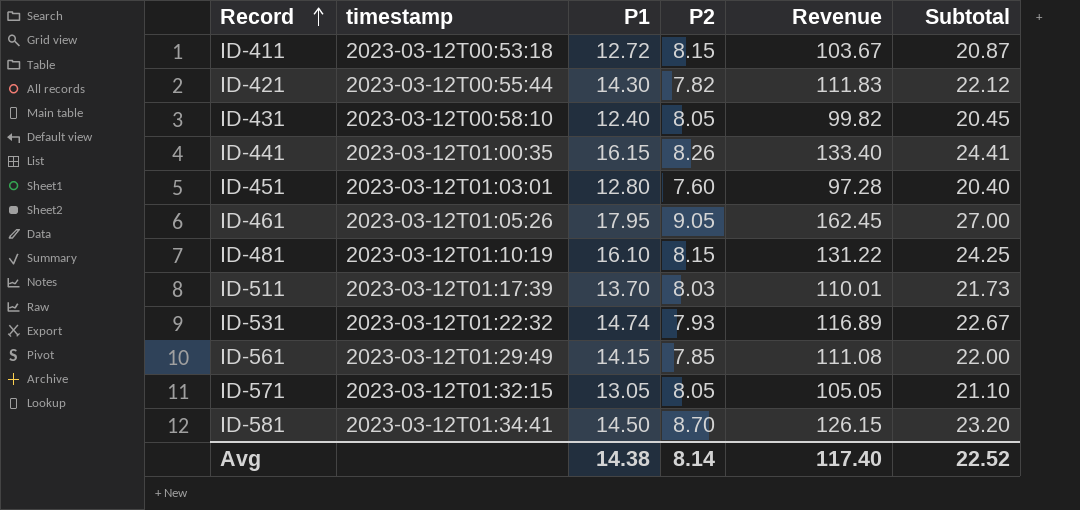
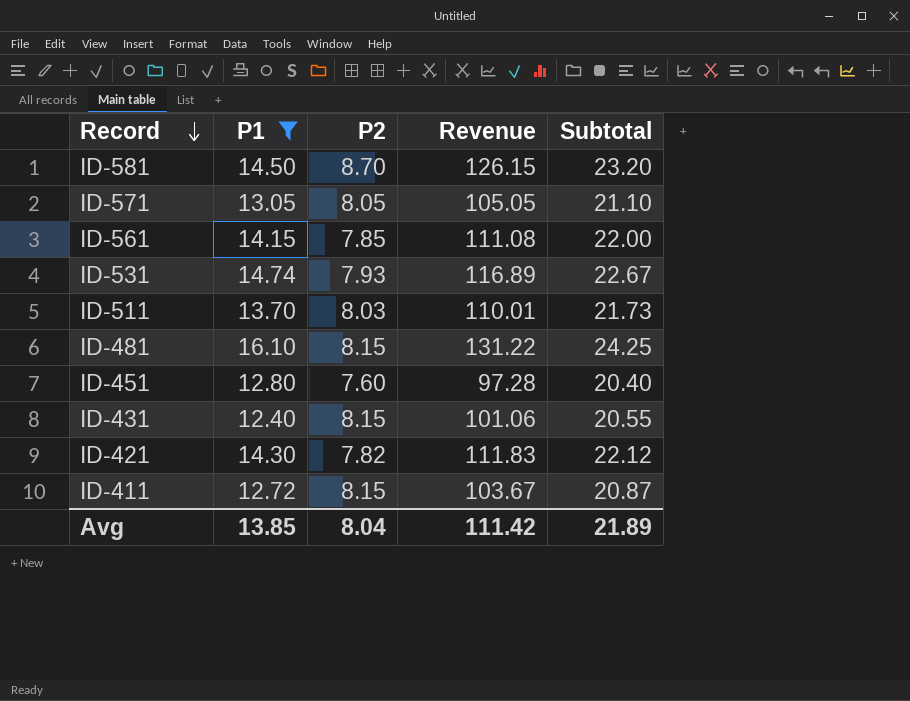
filter: none -> P1 <= 16.10
row order: Record ascending -> Record descending
column timestamp | position: 2 -> none
ID-431 | P2: 8.05 -> 8.15
ID-431 | Revenue: 99.82 -> 101.06
ID-431 | Subtotal: 20.45 -> 20.55
Avg | P1: 14.38 -> 13.85
Avg | P2: 8.14 -> 8.04
Avg | Revenue: 117.40 -> 111.42
Avg | Subtotal: 22.52 -> 21.89

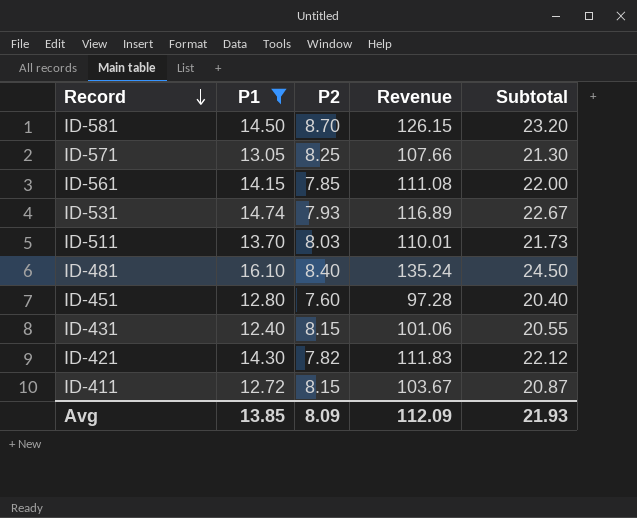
ID-571 | P2: 8.05 -> 8.25
ID-571 | Revenue: 105.05 -> 107.66
ID-571 | Subtotal: 21.10 -> 21.30
ID-481 | P2: 8.15 -> 8.40
ID-481 | Revenue: 131.22 -> 135.24
ID-481 | Subtotal: 24.25 -> 24.50
Avg | P2: 8.04 -> 8.09
Avg | Revenue: 111.42 -> 112.09
Avg | Subtotal: 21.89 -> 21.93

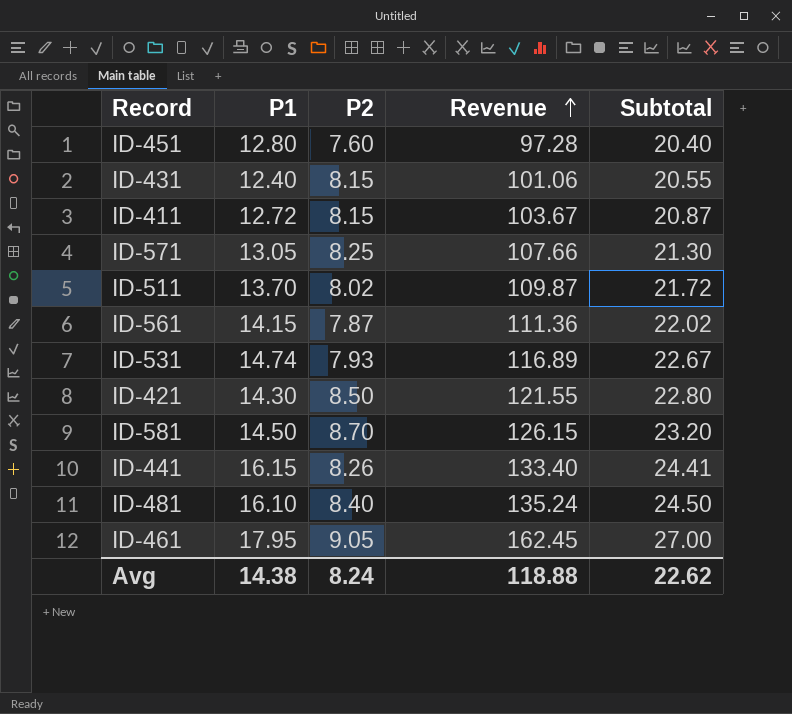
filter: P1 <= 16.10 -> none
row order: Record descending -> Revenue ascending
ID-511 | P2: 8.03 -> 8.02
ID-511 | Revenue: 110.01 -> 109.87
ID-511 | Subtotal: 21.73 -> 21.72
ID-561 | P2: 7.85 -> 7.87
ID-561 | Revenue: 111.08 -> 111.36
ID-561 | Subtotal: 22.00 -> 22.02
ID-421 | P2: 7.82 -> 8.50
ID-421 | Revenue: 111.83 -> 121.55
ID-421 | Subtotal: 22.12 -> 22.80
Avg | P1: 13.85 -> 14.38
Avg | P2: 8.09 -> 8.24
Avg | Revenue: 112.09 -> 118.88
Avg | Subtotal: 21.93 -> 22.62

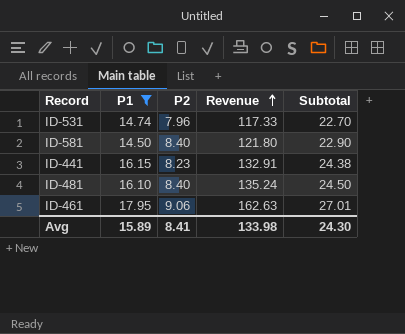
filter: none -> P1 >= 14.50
ID-531 | P2: 7.93 -> 7.96
ID-531 | Revenue: 116.89 -> 117.33
ID-531 | Subtotal: 22.67 -> 22.70
ID-581 | P2: 8.70 -> 8.40
ID-581 | Revenue: 126.15 -> 121.80
ID-581 | Subtotal: 23.20 -> 22.90
ID-441 | P2: 8.26 -> 8.23
ID-441 | Revenue: 133.40 -> 132.91
ID-441 | Subtotal: 24.41 -> 24.38
ID-461 | P2: 9.05 -> 9.06
ID-461 | Revenue: 162.45 -> 162.63
ID-461 | Subtotal: 27.00 -> 27.01
Avg | P1: 14.38 -> 15.89
Avg | P2: 8.24 -> 8.41
Avg | Revenue: 118.88 -> 133.98
Avg | Subtotal: 22.62 -> 24.30

